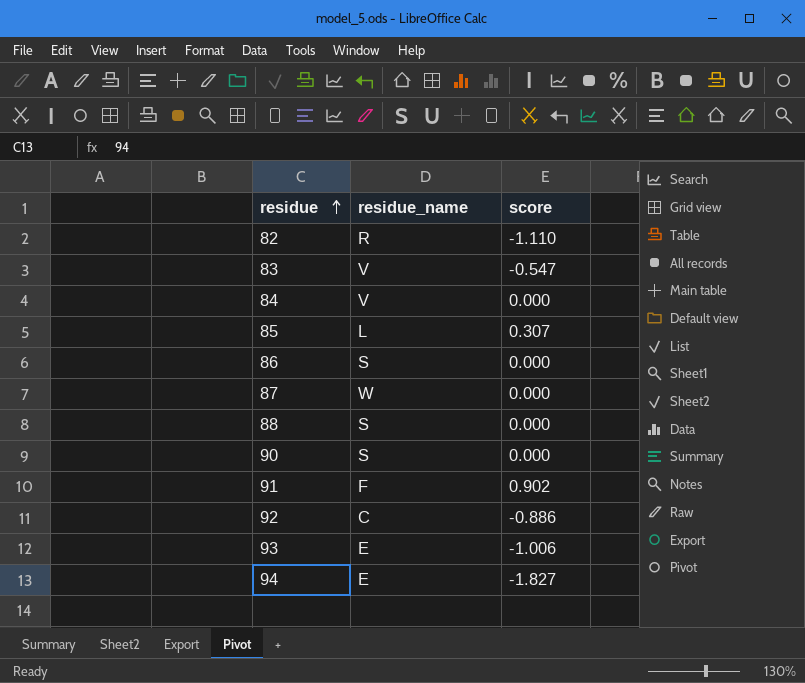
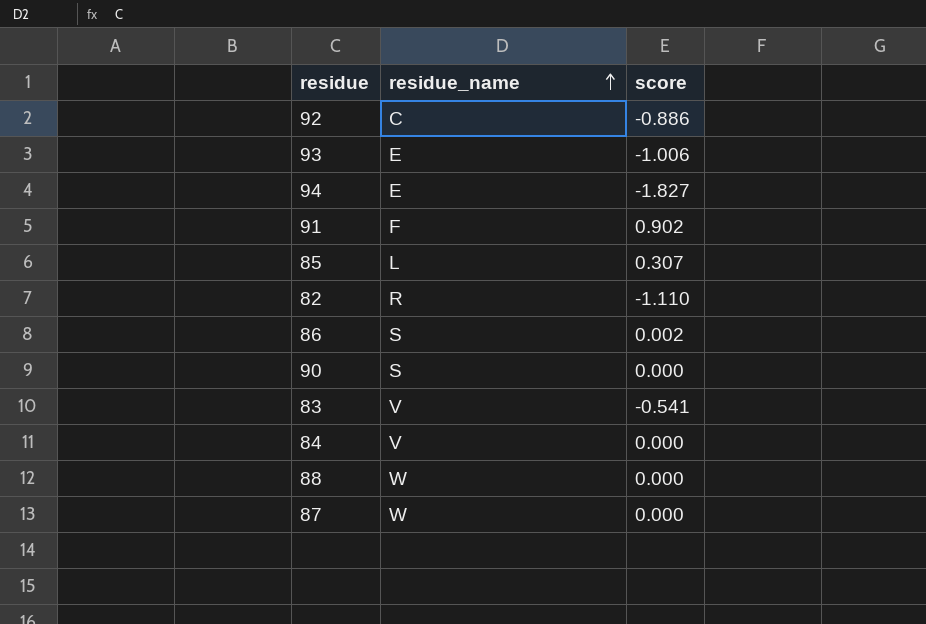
row order: residue ascending -> residue_name ascending
86 | score: 0.000 -> 0.002
83 | score: -0.547 -> -0.541
88 | residue_name: S -> W

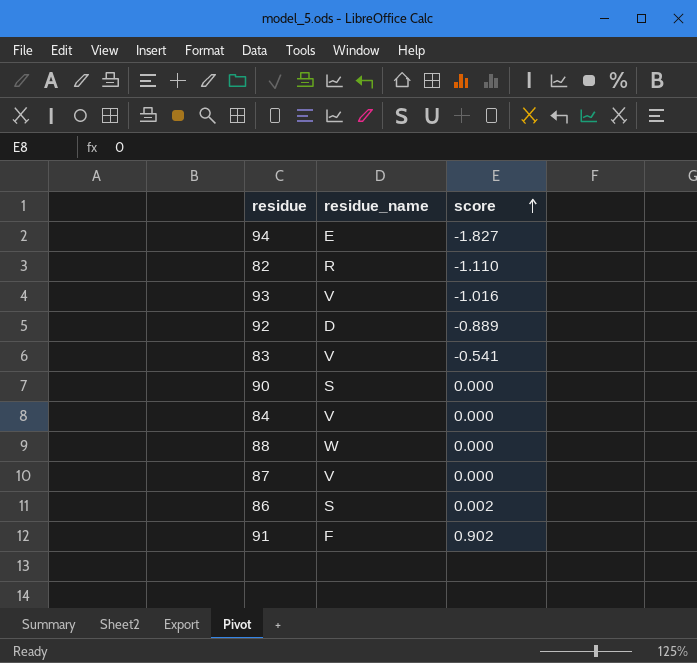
row order: residue_name ascending -> score ascending
row 85: L | 0.307 -> none
93 | residue_name: E -> V
93 | score: -1.006 -> -1.016
92 | residue_name: C -> D
92 | score: -0.886 -> -0.889
87 | residue_name: W -> V

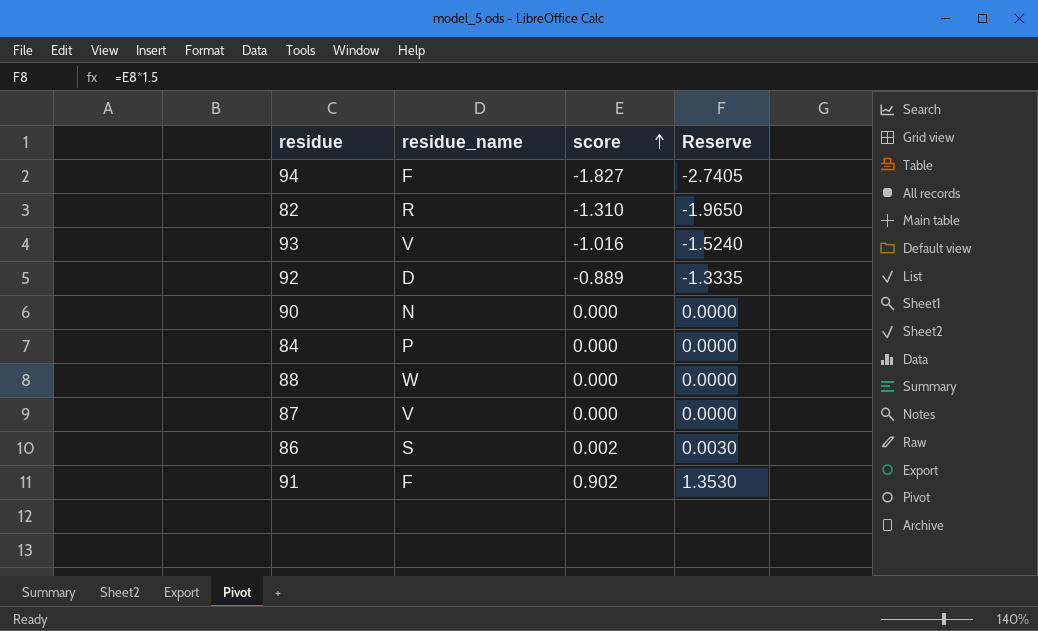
column Reserve | formula: none -> [score] * 1.5
row 83: V | -0.541 -> none
94 | residue_name: E -> F
82 | score: -1.110 -> -1.310
90 | residue_name: S -> N
84 | residue_name: V -> P

